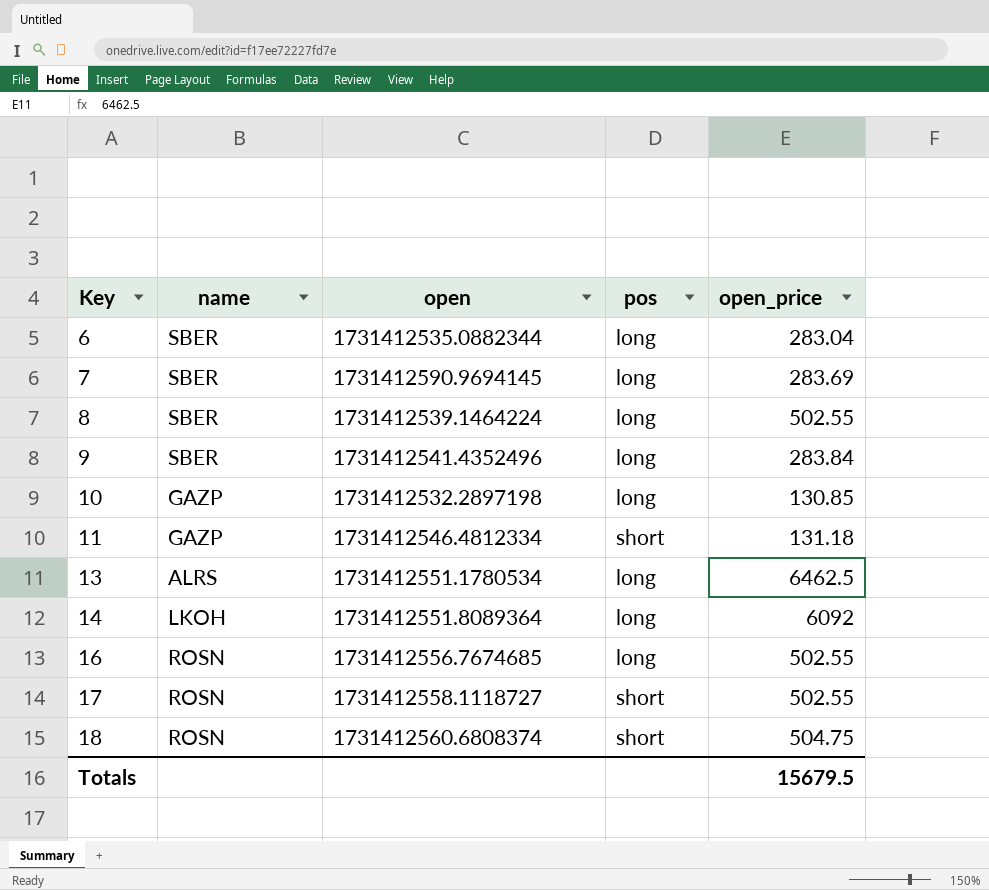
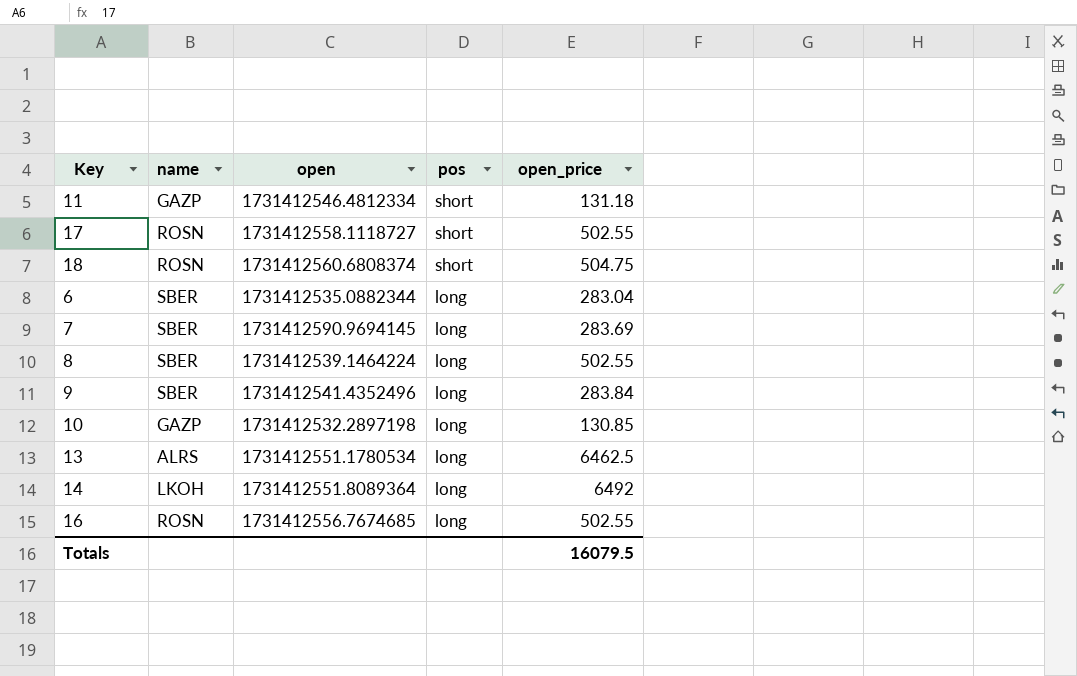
row order: Key ascending -> pos descending
14 | open_price: 6092 -> 6492
Totals | open_price: 15679.5 -> 16079.5

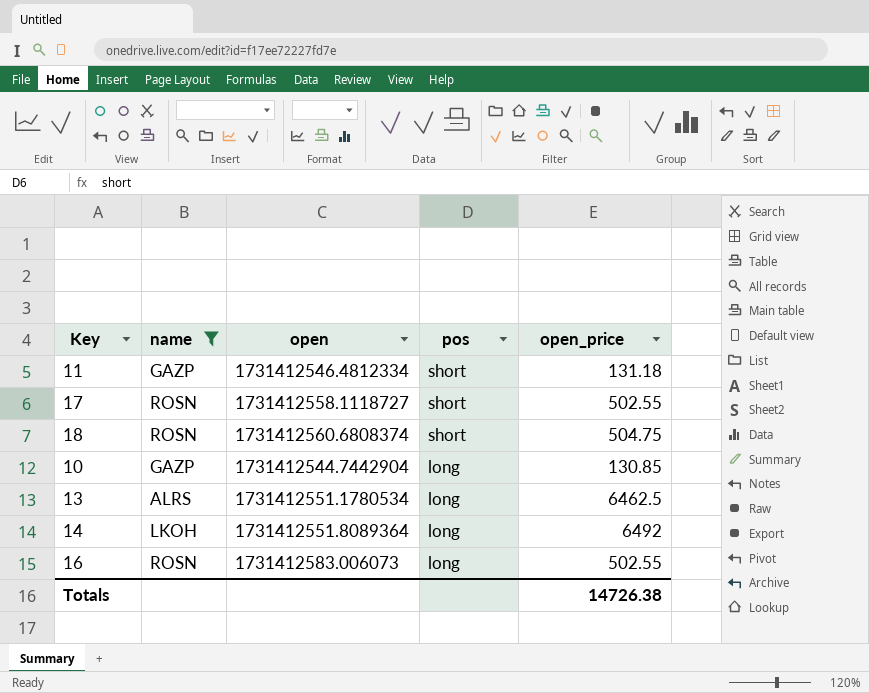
filter: none -> name != SBER
10 | open: 1731412532.2897198 -> 1731412544.7442904
16 | open: 1731412556.7674685 -> 1731412583.006073
Totals | open_price: 16079.5 -> 14726.38

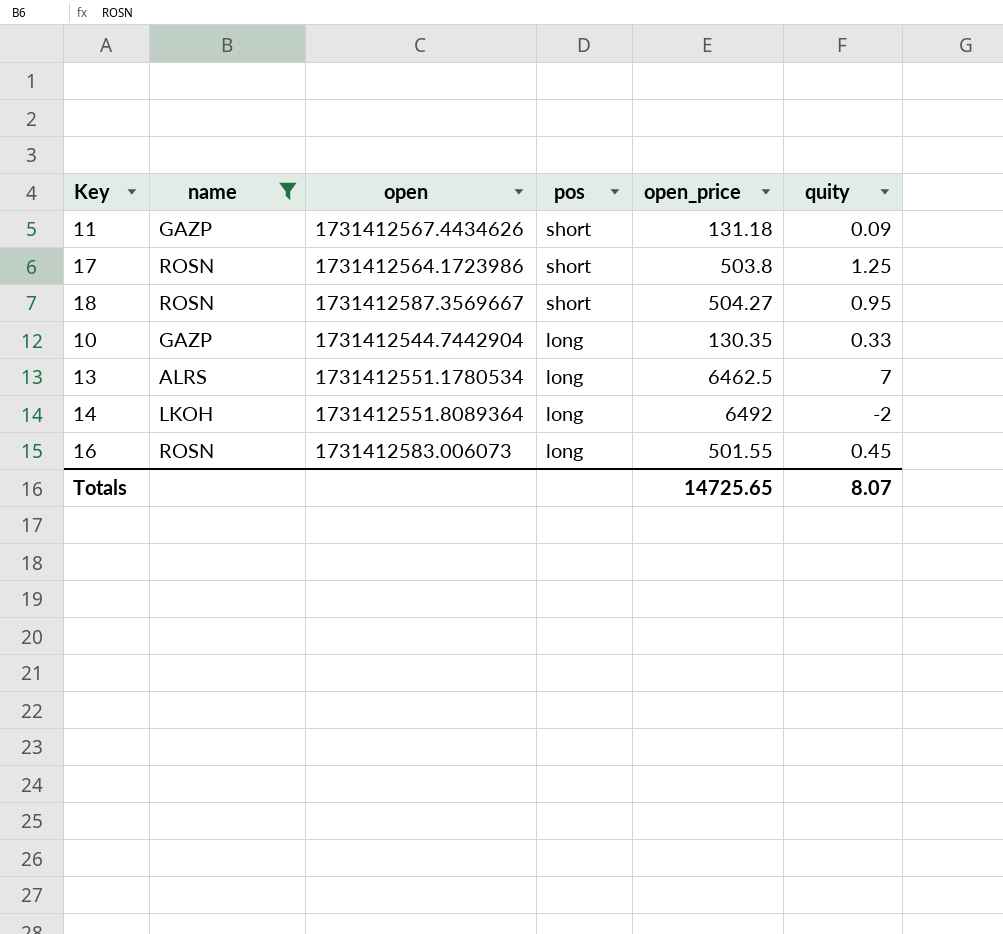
column quity | position: none -> 6
11 | open: 1731412546.4812334 -> 1731412567.4434626
17 | open: 1731412558.1118727 -> 1731412564.1723986
17 | open_price: 502.55 -> 503.8
18 | open: 1731412560.6808374 -> 1731412587.3569667
18 | open_price: 504.75 -> 504.27
10 | open_price: 130.85 -> 130.35
16 | open_price: 502.55 -> 501.55
Totals | open_price: 14726.38 -> 14725.65

